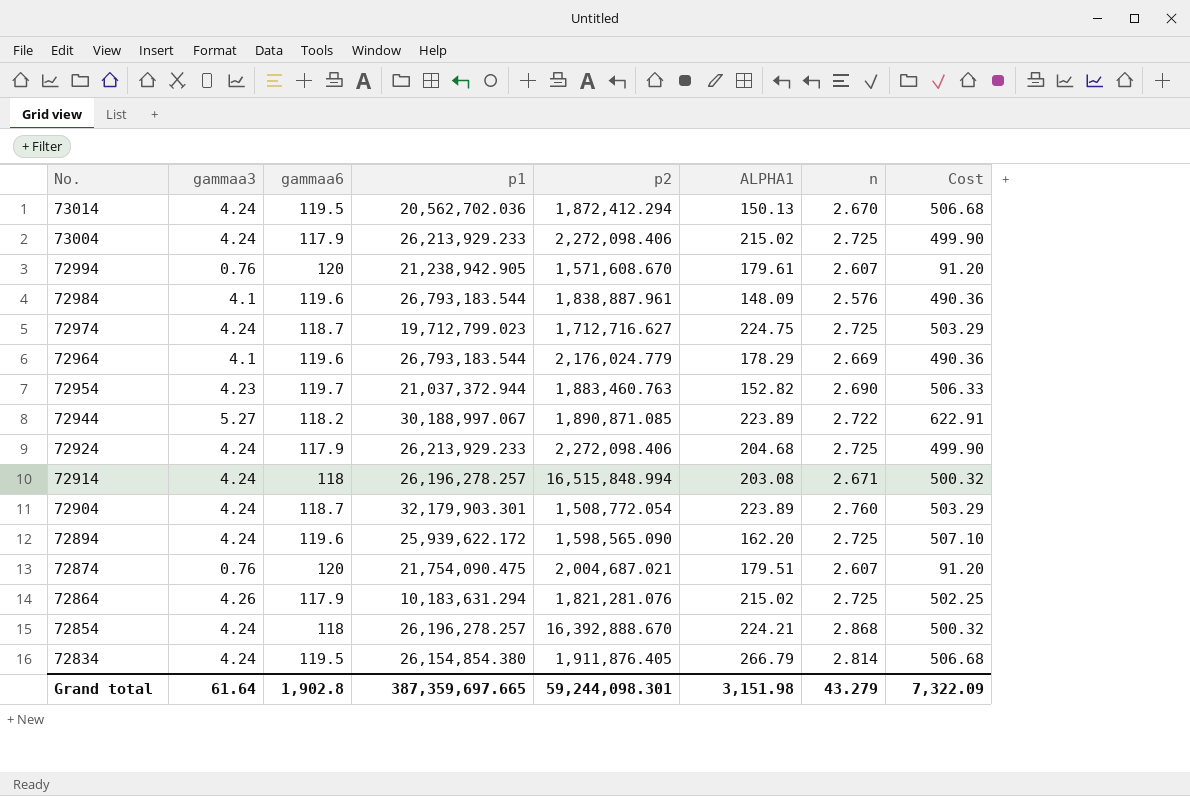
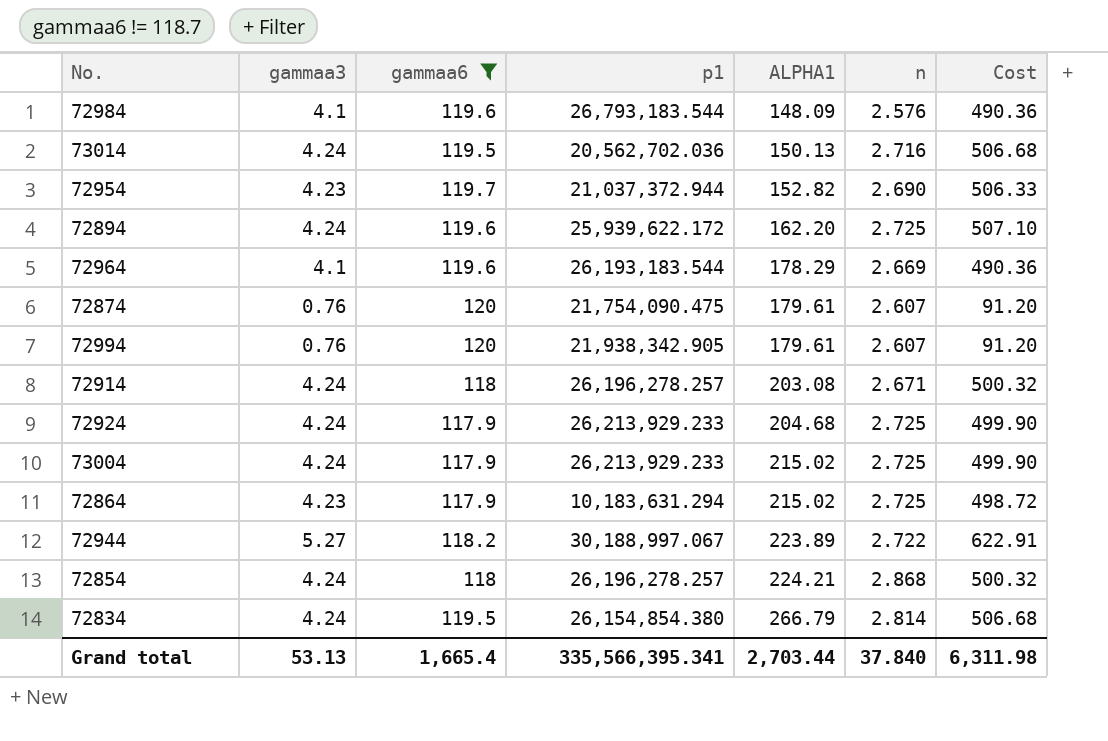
filter: none -> gammaa6 != 118.7
row order: No. descending -> ALPHA1 ascending
column p2 | position: 5 -> none
73014 | n: 2.670 -> 2.716
72964 | p1: 26,793,183.544 -> 26,193,183.544
72874 | ALPHA1: 179.51 -> 179.61
72994 | p1: 21,238,942.905 -> 21,938,342.905
72864 | gammaa3: 4.26 -> 4.23
72864 | Cost: 502.25 -> 498.72
Grand total | gammaa3: 61.64 -> 53.13
Grand total | gammaa6: 1,902.8 -> 1,665.4
Grand total | p1: 387,359,697.665 -> 335,566,395.341
Grand total | ALPHA1: 3,151.98 -> 2,703.44
Grand total | n: 43.279 -> 37.840
Grand total | Cost: 7,322.09 -> 6,311.98

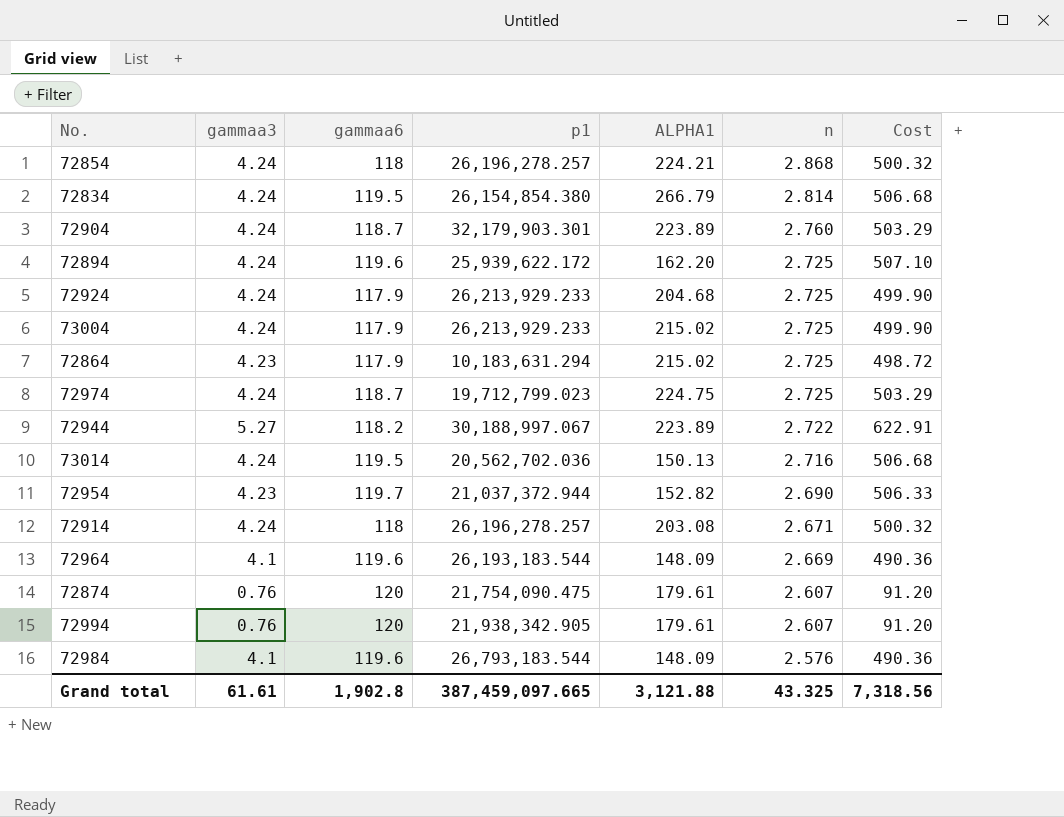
filter: gammaa6 != 118.7 -> none
row order: ALPHA1 ascending -> n descending
72964 | ALPHA1: 178.29 -> 148.09
Grand total | gammaa3: 53.13 -> 61.61
Grand total | gammaa6: 1,665.4 -> 1,902.8
Grand total | p1: 335,566,395.341 -> 387,459,097.665
Grand total | ALPHA1: 2,703.44 -> 3,121.88
Grand total | n: 37.840 -> 43.325
Grand total | Cost: 6,311.98 -> 7,318.56

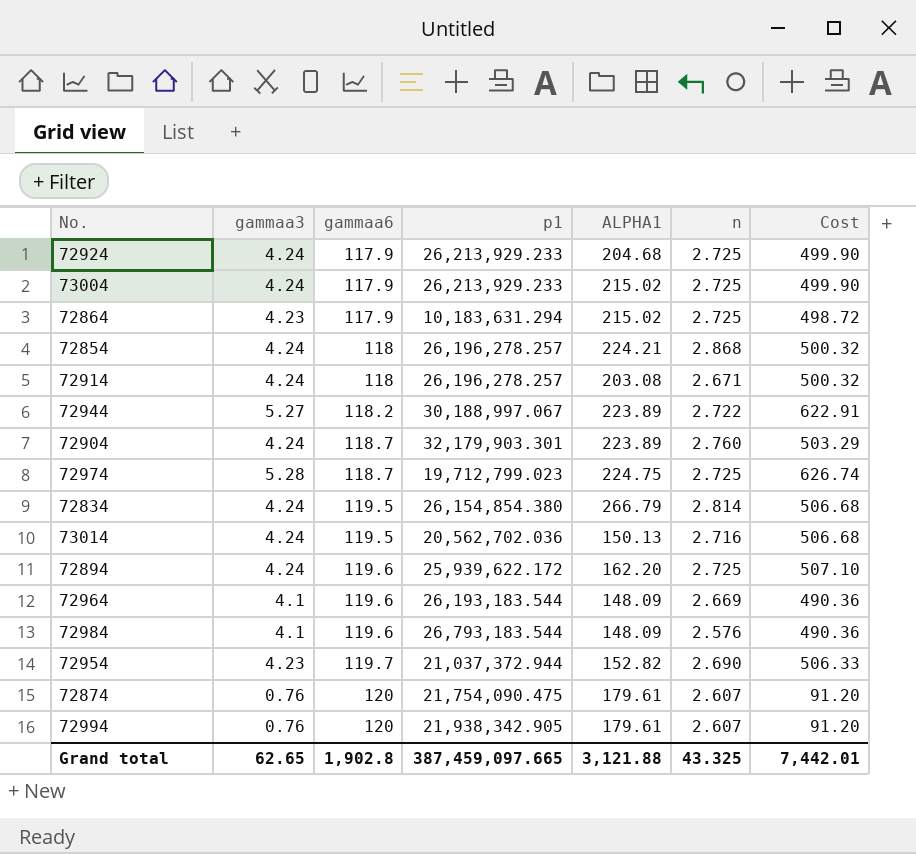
row order: n descending -> gammaa6 ascending
72974 | gammaa3: 4.24 -> 5.28
72974 | Cost: 503.29 -> 626.74
Grand total | gammaa3: 61.61 -> 62.65
Grand total | Cost: 7,318.56 -> 7,442.01

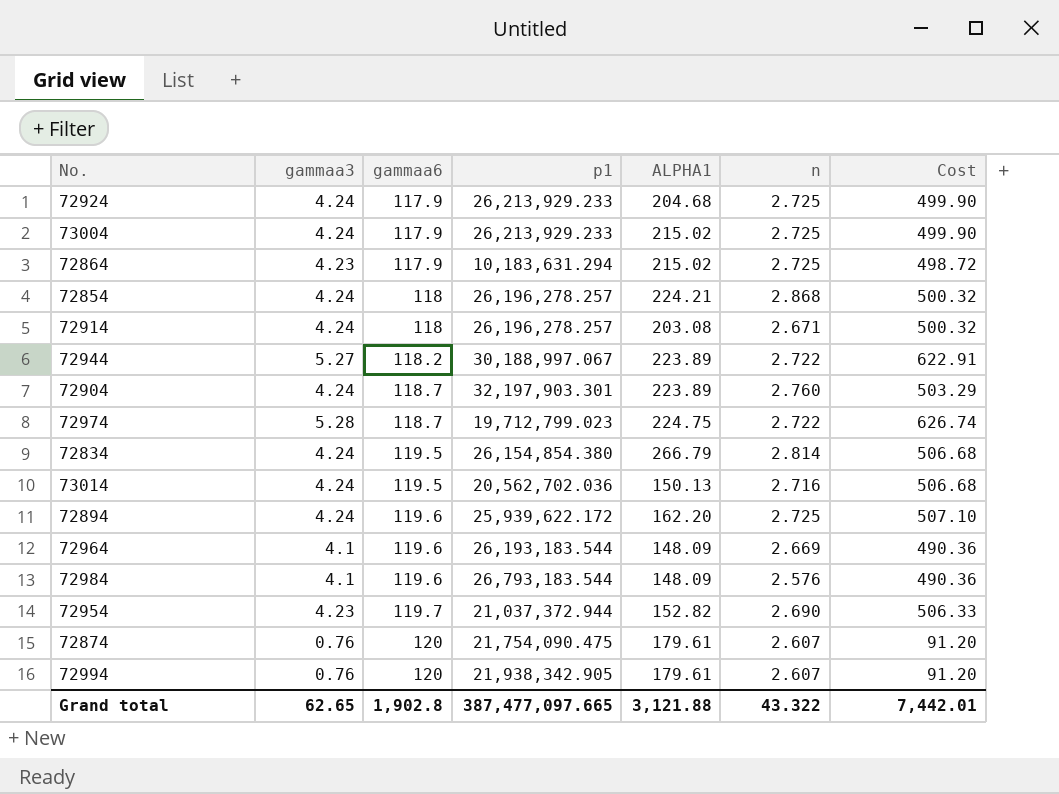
72904 | p1: 32,179,903.301 -> 32,197,903.301
72974 | n: 2.725 -> 2.722
Grand total | p1: 387,459,097.665 -> 387,477,097.665
Grand total | n: 43.325 -> 43.322

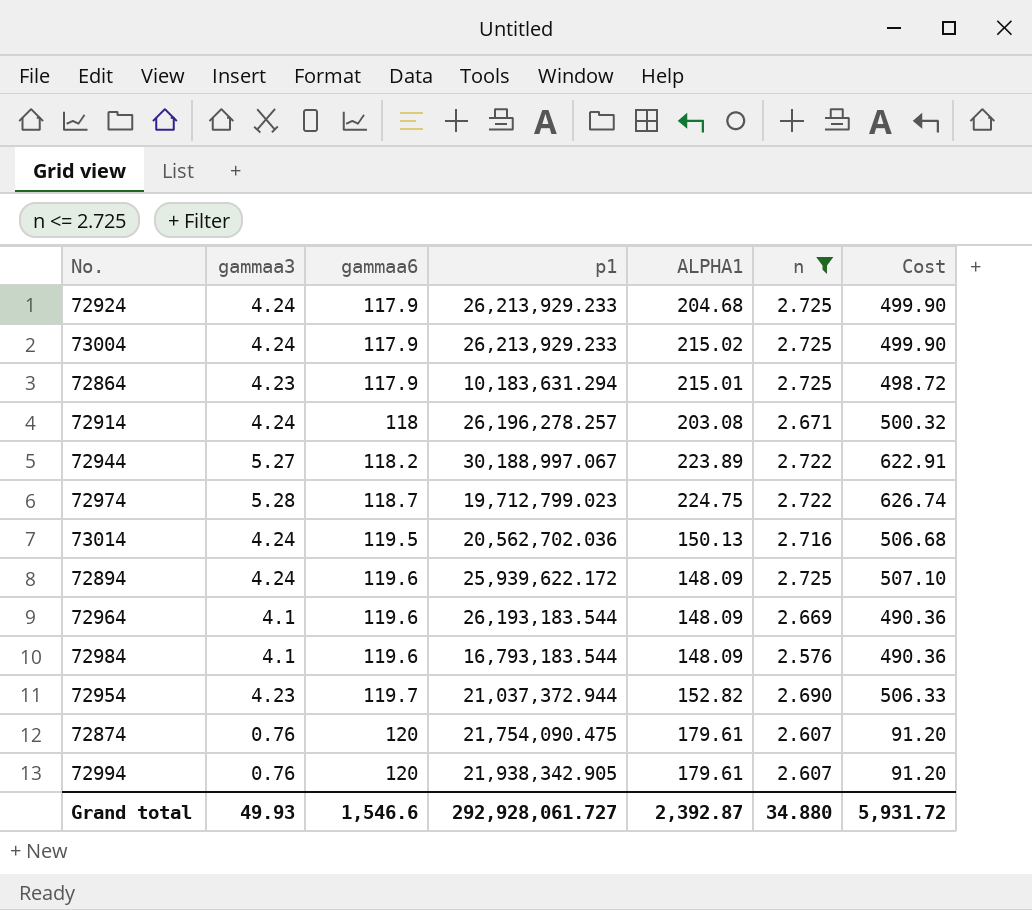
filter: none -> n <= 2.725
72864 | ALPHA1: 215.02 -> 215.01
72894 | ALPHA1: 162.20 -> 148.09
72984 | p1: 26,793,183.544 -> 16,793,183.544
Grand total | gammaa3: 62.65 -> 49.93
Grand total | gammaa6: 1,902.8 -> 1,546.6
Grand total | p1: 387,477,097.665 -> 292,928,061.727
Grand total | ALPHA1: 3,121.88 -> 2,392.87
Grand total | n: 43.322 -> 34.880
Grand total | Cost: 7,442.01 -> 5,931.72

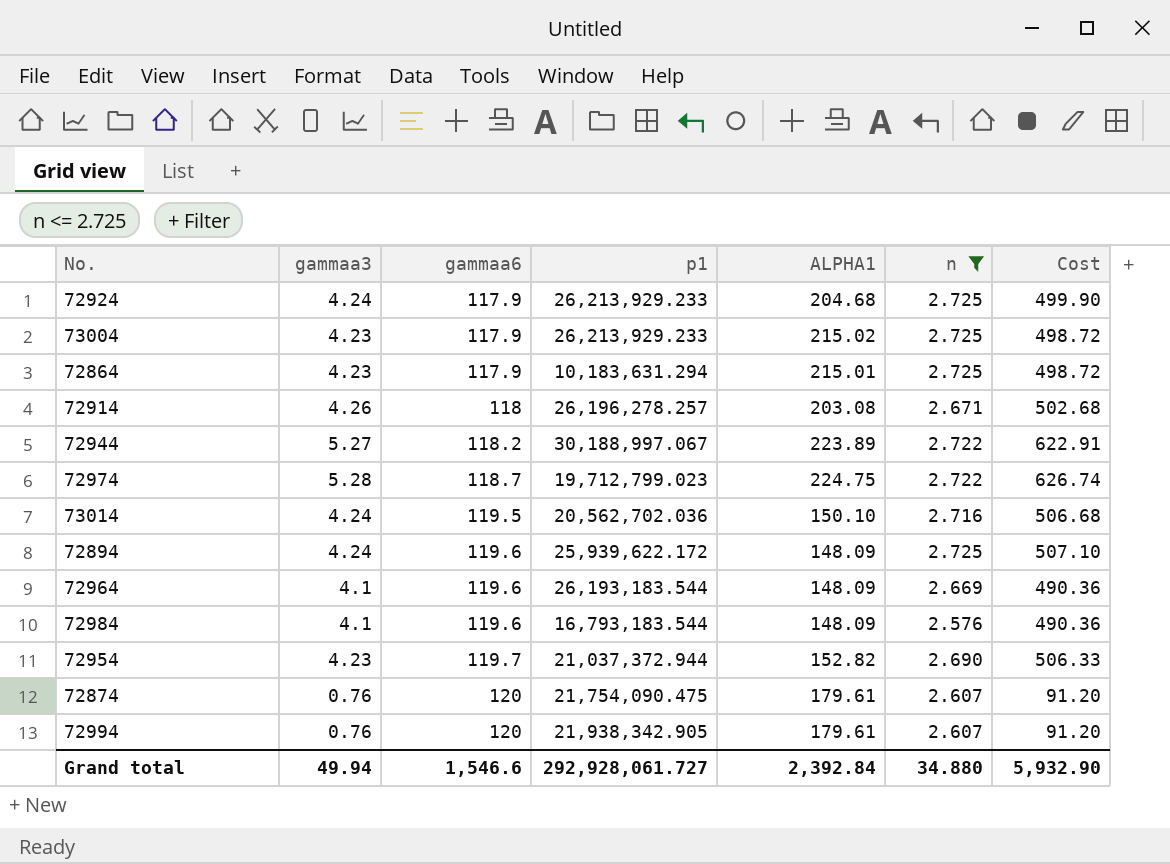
73004 | gammaa3: 4.24 -> 4.23
73004 | Cost: 499.90 -> 498.72
72914 | gammaa3: 4.24 -> 4.26
72914 | Cost: 500.32 -> 502.68
73014 | ALPHA1: 150.13 -> 150.10
Grand total | gammaa3: 49.93 -> 49.94
Grand total | ALPHA1: 2,392.87 -> 2,392.84
Grand total | Cost: 5,931.72 -> 5,932.90

